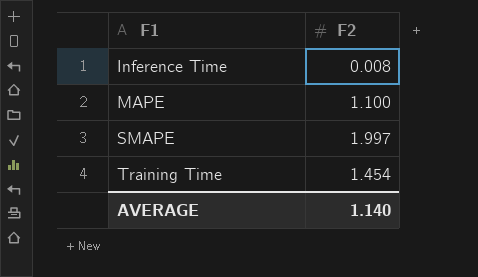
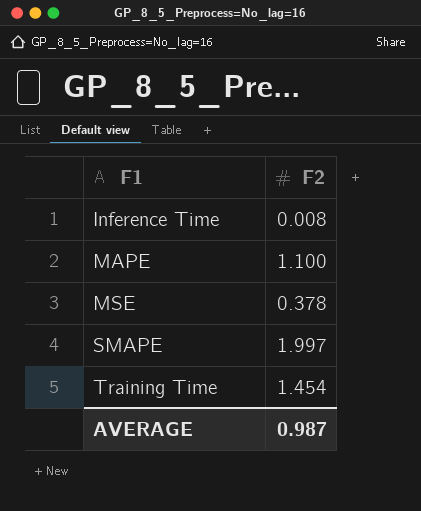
row MSE: none -> 0.378
AVERAGE | F2: 1.140 -> 0.987

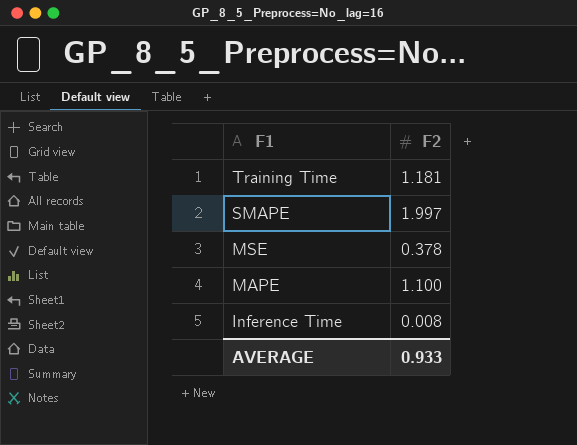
row order: F1 ascending -> F1 descending
Training Time | F2: 1.454 -> 1.181
AVERAGE | F2: 0.987 -> 0.933

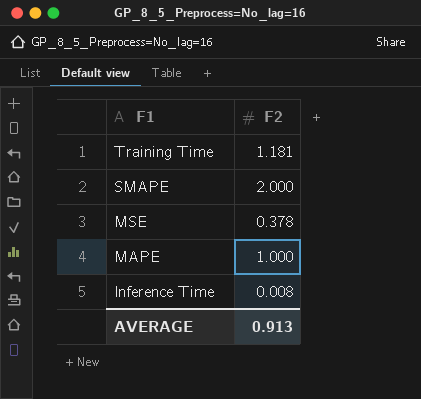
SMAPE | F2: 1.997 -> 2.000
MAPE | F2: 1.100 -> 1.000
AVERAGE | F2: 0.933 -> 0.913

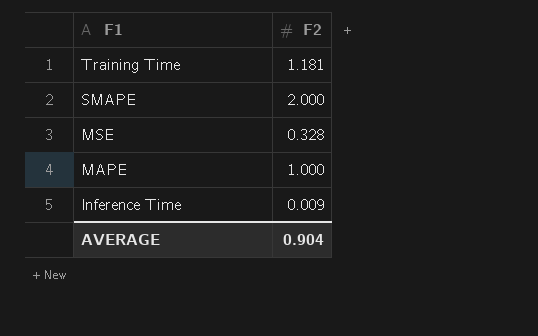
MSE | F2: 0.378 -> 0.328
Inference Time | F2: 0.008 -> 0.009
AVERAGE | F2: 0.913 -> 0.904

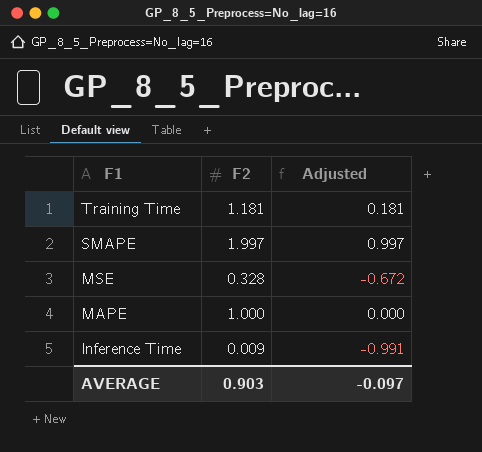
column Adjusted | formula: none -> [F2] - 1
SMAPE | F2: 2.000 -> 1.997
AVERAGE | F2: 0.904 -> 0.903

